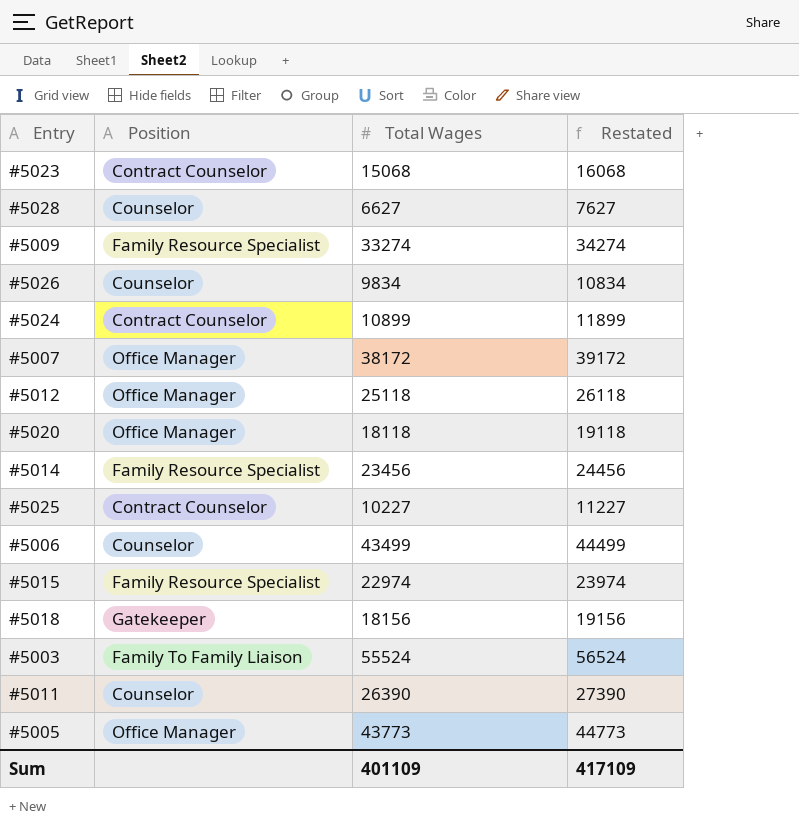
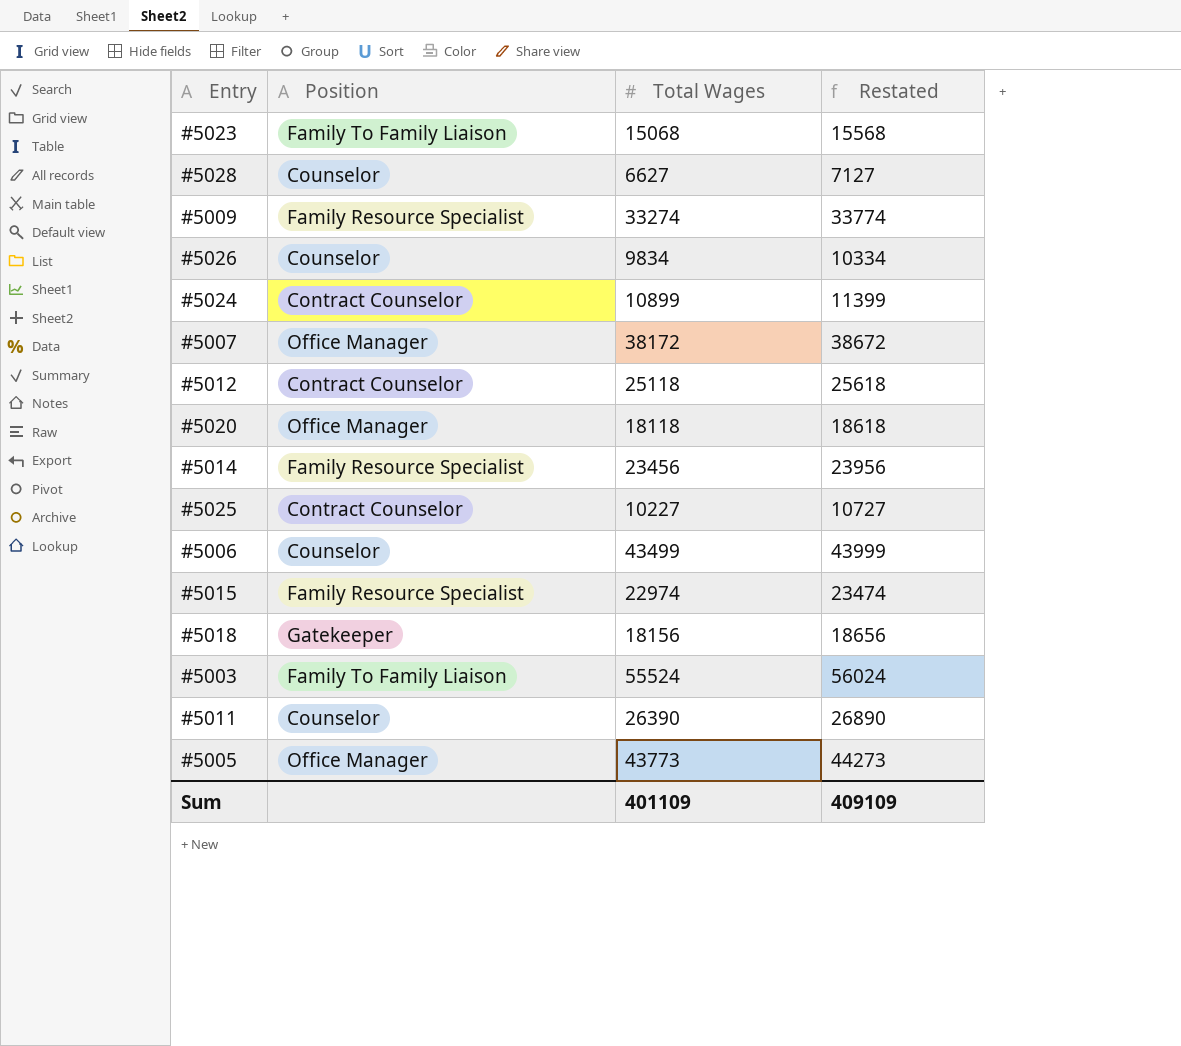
column Restated | formula: [Total Wages] + 1000 -> [Total Wages] + 500
#5023 | Position: Contract Counselor -> Family To Family Liaison
#5012 | Position: Office Manager -> Contract Counselor
Sum | Restated: 417109 -> 409109

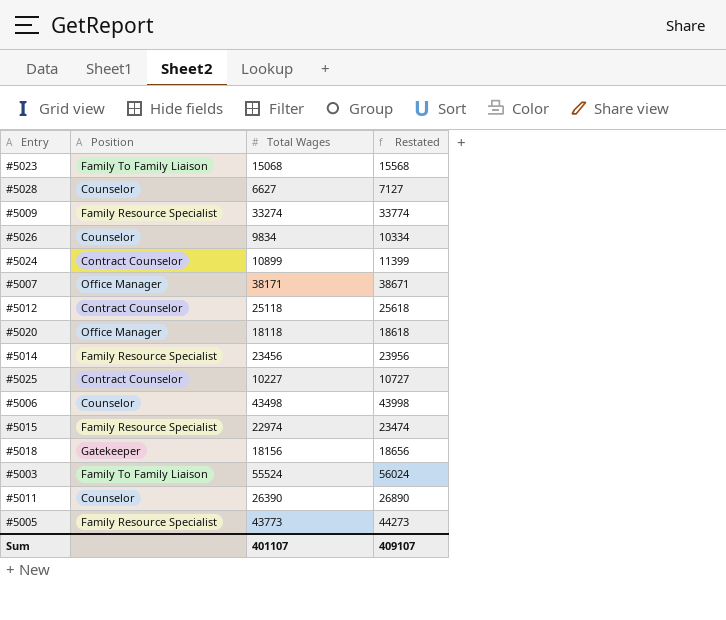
#5007 | Total Wages: 38172 -> 38171
#5007 | Restated: 38672 -> 38671
#5006 | Total Wages: 43499 -> 43498
#5006 | Restated: 43999 -> 43998
#5005 | Position: Office Manager -> Family Resource Specialist
Sum | Total Wages: 401109 -> 401107
Sum | Restated: 409109 -> 409107

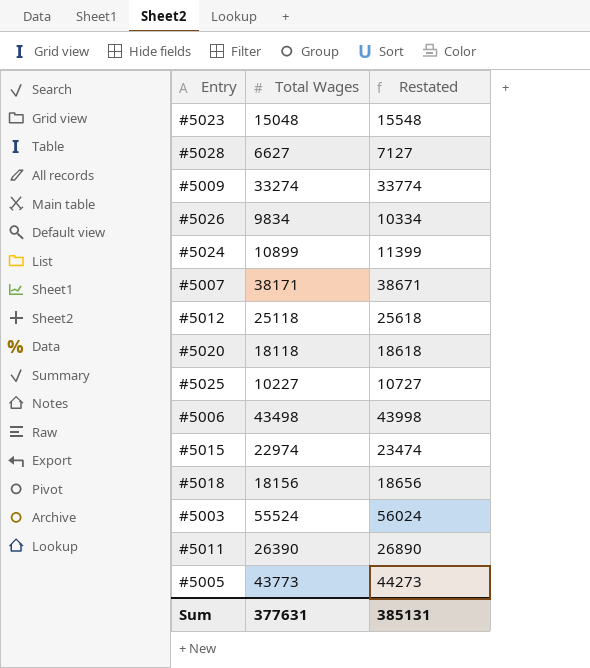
column Position | position: 2 -> none
row #5014: Family Resource Specialist | 23456 | 23956 -> none
#5023 | Total Wages: 15068 -> 15048
#5023 | Restated: 15568 -> 15548
Sum | Total Wages: 401107 -> 377631
Sum | Restated: 409107 -> 385131

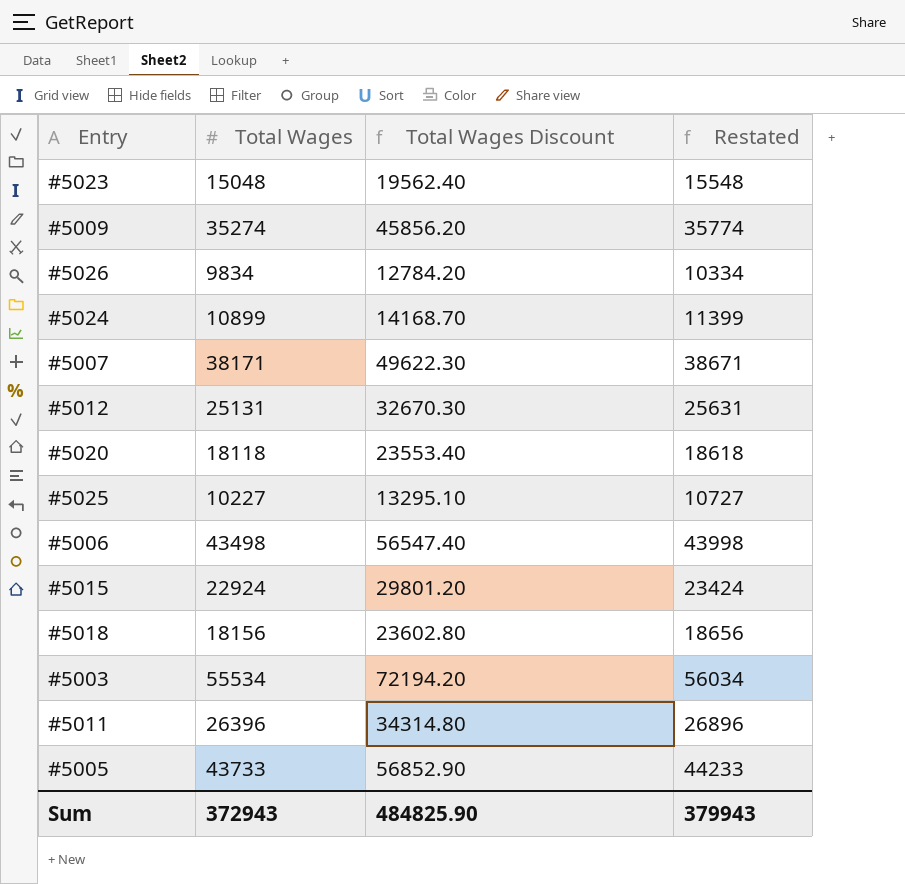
column Total Wages Discount | formula: none -> [Total Wages] * 1.3
row #5028: 6627 | 7127 -> none
#5009 | Total Wages: 33274 -> 35274
#5009 | Restated: 33774 -> 35774
#5012 | Total Wages: 25118 -> 25131
#5012 | Restated: 25618 -> 25631
#5015 | Total Wages: 22974 -> 22924
#5015 | Restated: 23474 -> 23424
#5003 | Total Wages: 55524 -> 55534
#5003 | Restated: 56024 -> 56034
#5011 | Total Wages: 26390 -> 26396
#5011 | Restated: 26890 -> 26896
#5005 | Total Wages: 43773 -> 43733
#5005 | Restated: 44273 -> 44233
Sum | Total Wages: 377631 -> 372943
Sum | Restated: 385131 -> 379943

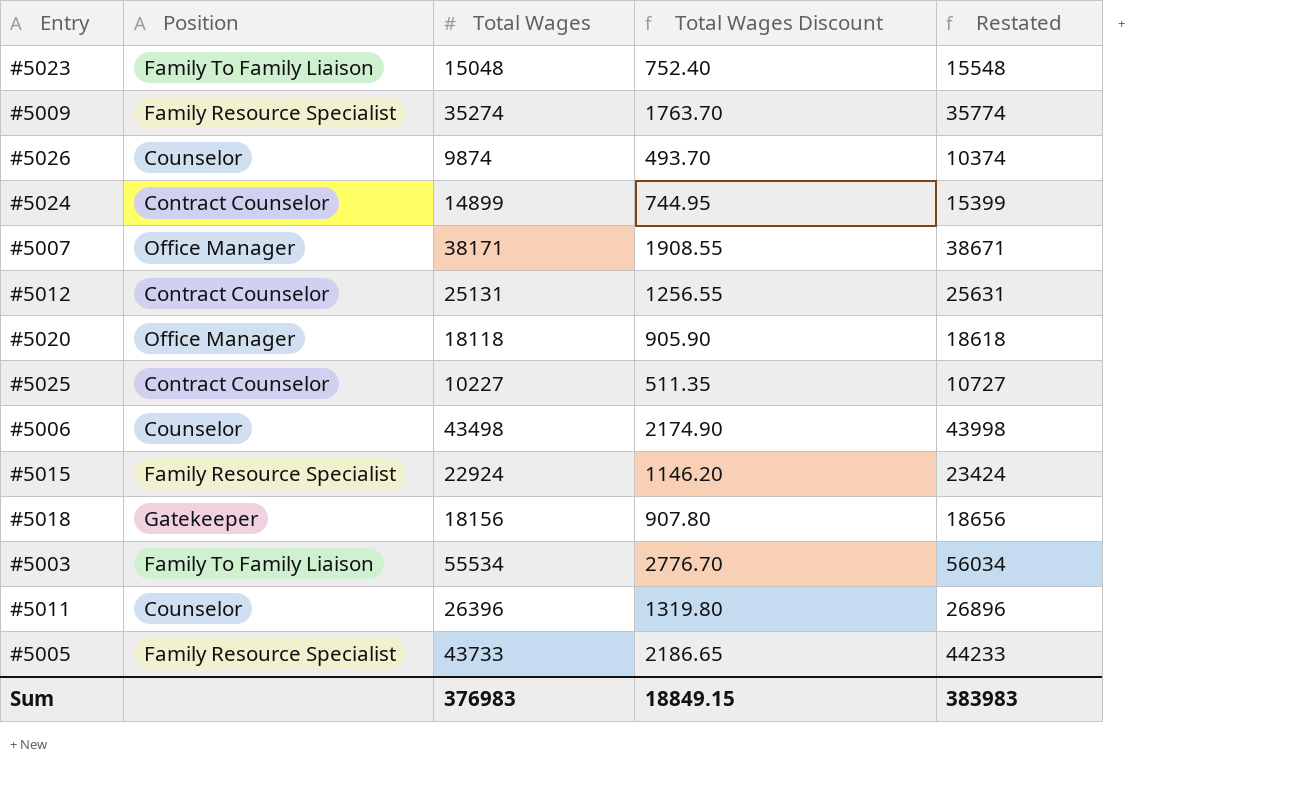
column Position | position: none -> 2
column Total Wages Discount | formula: [Total Wages] * 1.3 -> [Total Wages] * 0.05
#5026 | Total Wages: 9834 -> 9874
#5026 | Restated: 10334 -> 10374
#5024 | Total Wages: 10899 -> 14899
#5024 | Restated: 11399 -> 15399
Sum | Total Wages: 372943 -> 376983
Sum | Total Wages Discount: 484825.90 -> 18849.15
Sum | Restated: 379943 -> 383983

